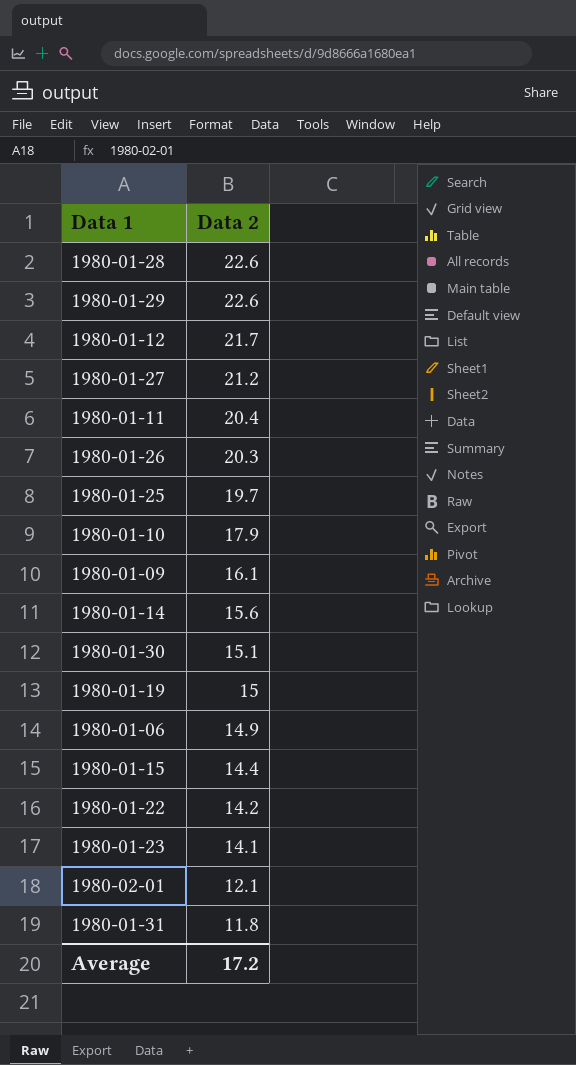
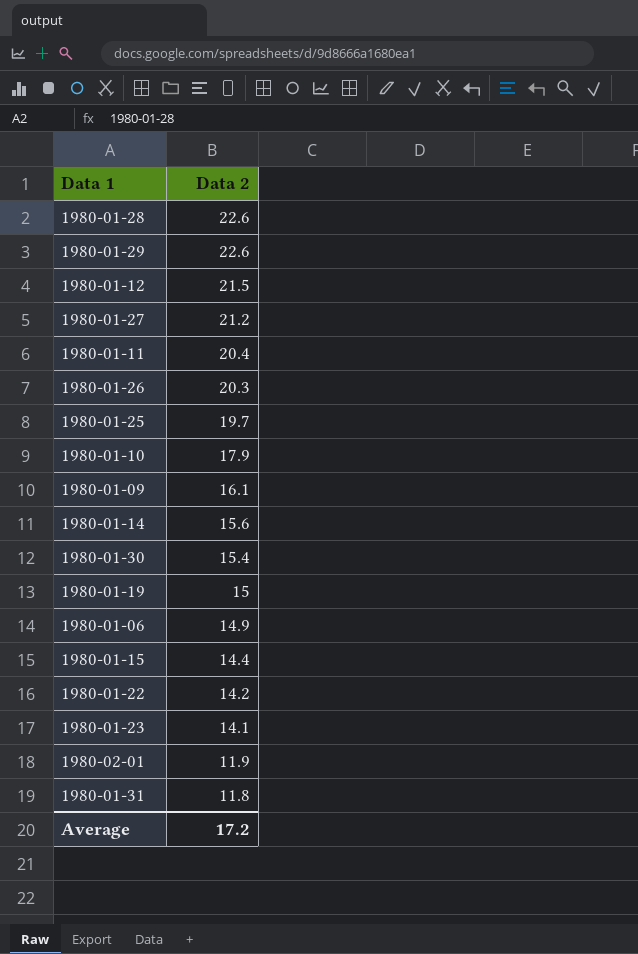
1980-01-12 | Data 2: 21.7 -> 21.5
1980-01-30 | Data 2: 15.1 -> 15.4
1980-02-01 | Data 2: 12.1 -> 11.9

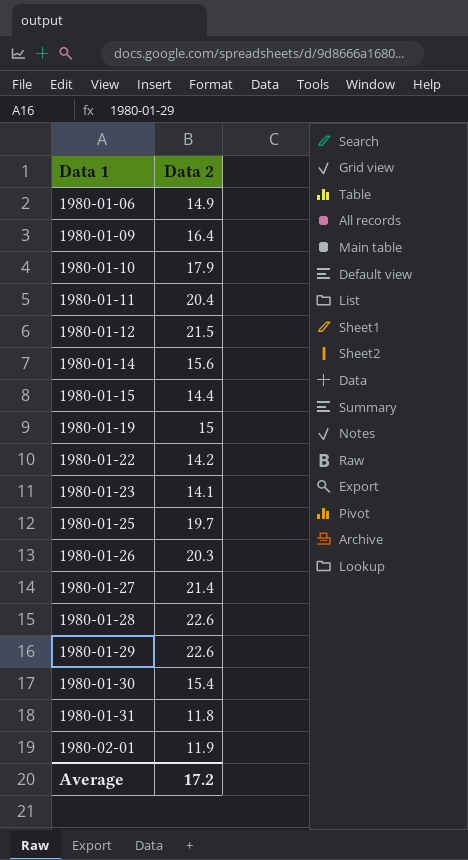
row order: Data 2 descending -> Data 1 ascending
1980-01-09 | Data 2: 16.1 -> 16.4
1980-01-27 | Data 2: 21.2 -> 21.4

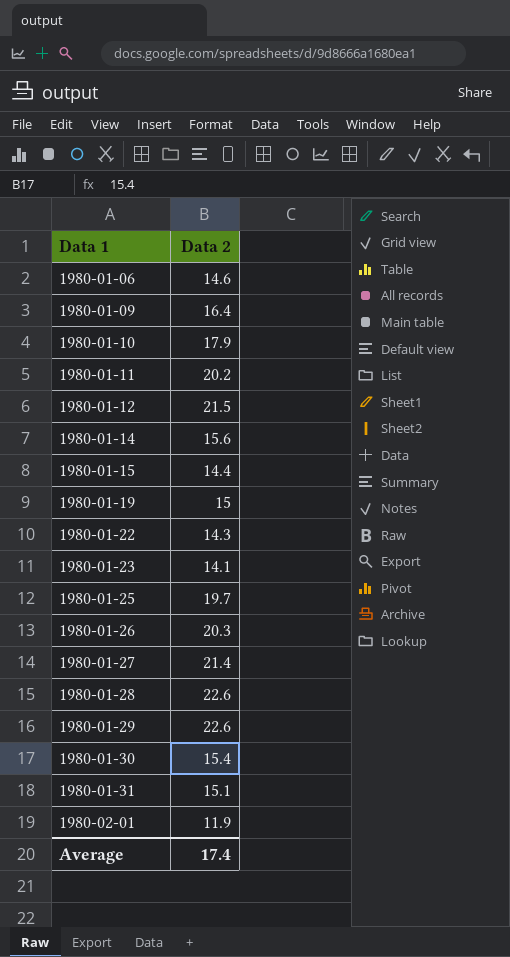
1980-01-06 | Data 2: 14.9 -> 14.6
1980-01-11 | Data 2: 20.4 -> 20.2
1980-01-22 | Data 2: 14.2 -> 14.3
1980-01-31 | Data 2: 11.8 -> 15.1
Average | Data 2: 17.2 -> 17.4

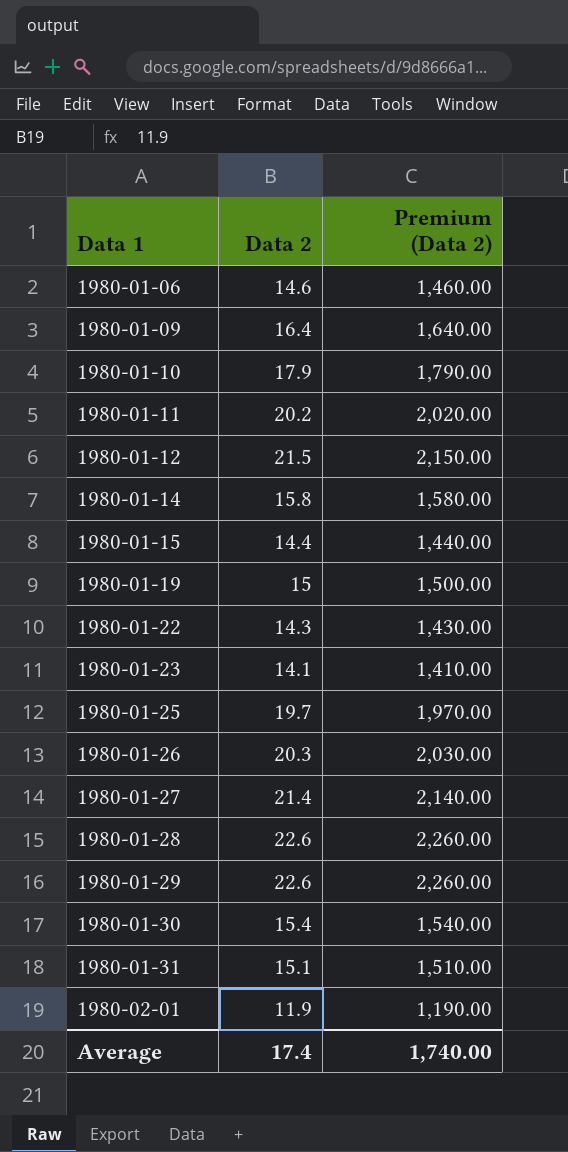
column Premium (Data 2) | formula: none -> [Data 2] * 100
1980-01-14 | Data 2: 15.6 -> 15.8

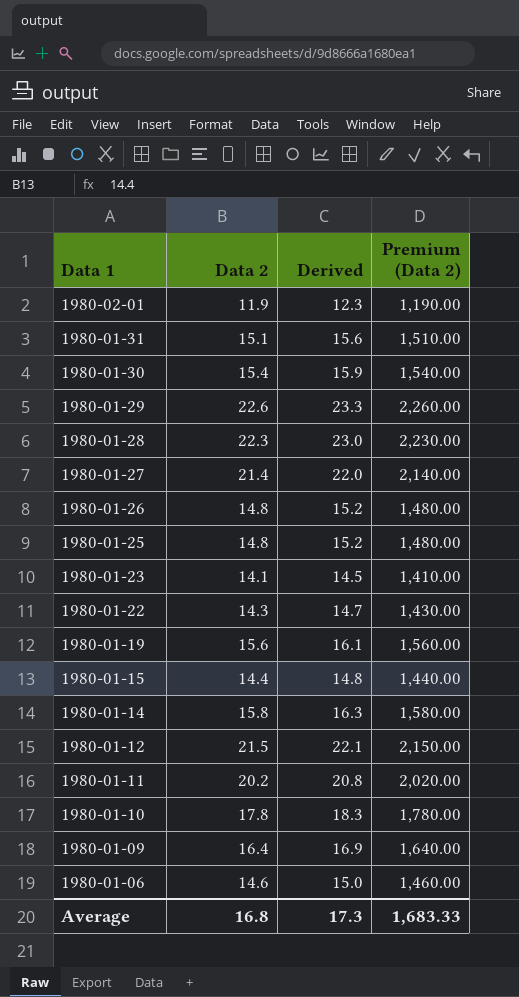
row order: Data 1 ascending -> Data 1 descending
column Derived | formula: none -> [Data 2] * 1.03
1980-01-28 | Data 2: 22.6 -> 22.3
1980-01-28 | Premium (Data 2): 2,260.00 -> 2,230.00
1980-01-26 | Data 2: 20.3 -> 14.8
1980-01-26 | Premium (Data 2): 2,030.00 -> 1,480.00
1980-01-25 | Data 2: 19.7 -> 14.8
1980-01-25 | Premium (Data 2): 1,970.00 -> 1,480.00
1980-01-19 | Data 2: 15 -> 15.6
1980-01-19 | Premium (Data 2): 1,500.00 -> 1,560.00
1980-01-10 | Data 2: 17.9 -> 17.8
1980-01-10 | Premium (Data 2): 1,790.00 -> 1,780.00
Average | Data 2: 17.4 -> 16.8
Average | Premium (Data 2): 1,740.00 -> 1,683.33

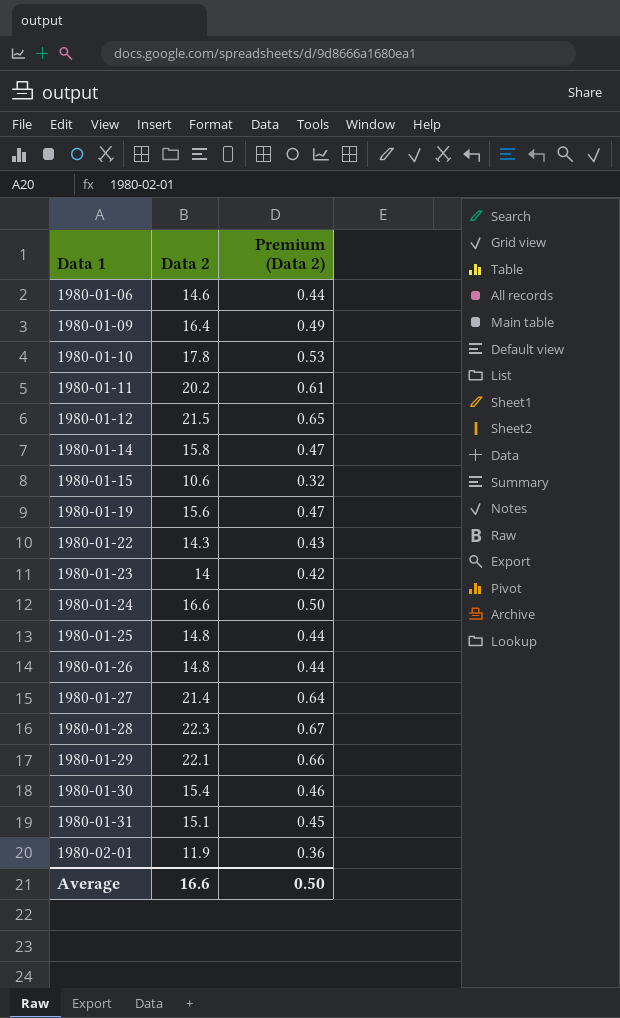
row order: Data 1 descending -> Data 1 ascending
column Derived | formula: [Data 2] * 1.03 -> none
column Premium (Data 2) | formula: [Data 2] * 100 -> [Data 2] * 0.03
1980-01-15 | Data 2: 14.4 -> 10.6
1980-01-23 | Data 2: 14.1 -> 14
row 1980-01-24: none -> 16.6 | 0.50
1980-01-29 | Data 2: 22.6 -> 22.1
Average | Data 2: 16.8 -> 16.6
Average | Premium (Data 2): 1,683.33 -> 0.50

